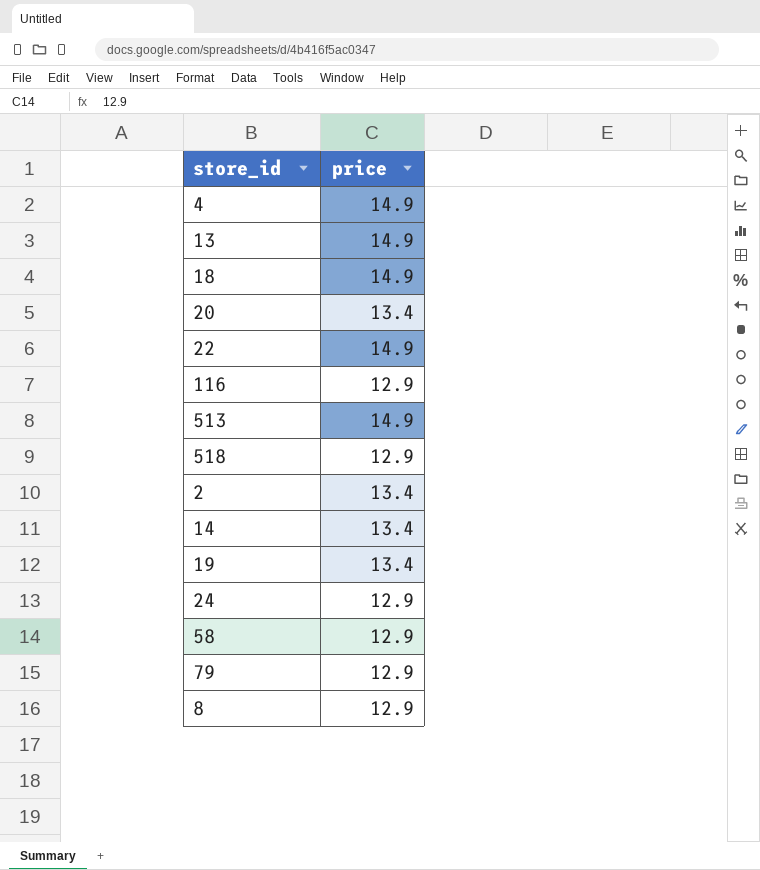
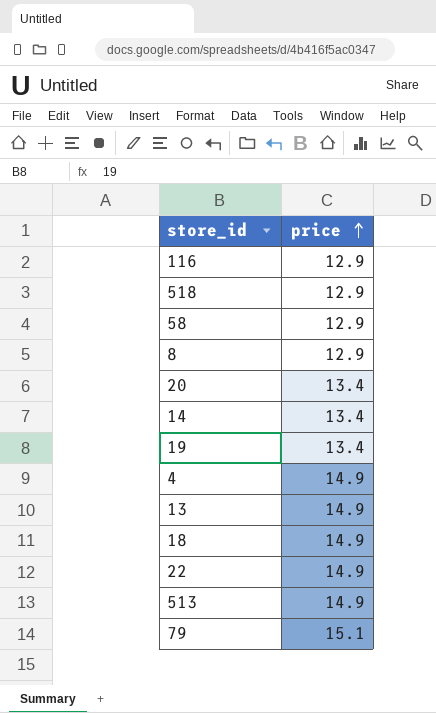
row order: none -> price ascending
row 2: 13.4 -> none
row 24: 12.9 -> none
79 | price: 12.9 -> 15.1

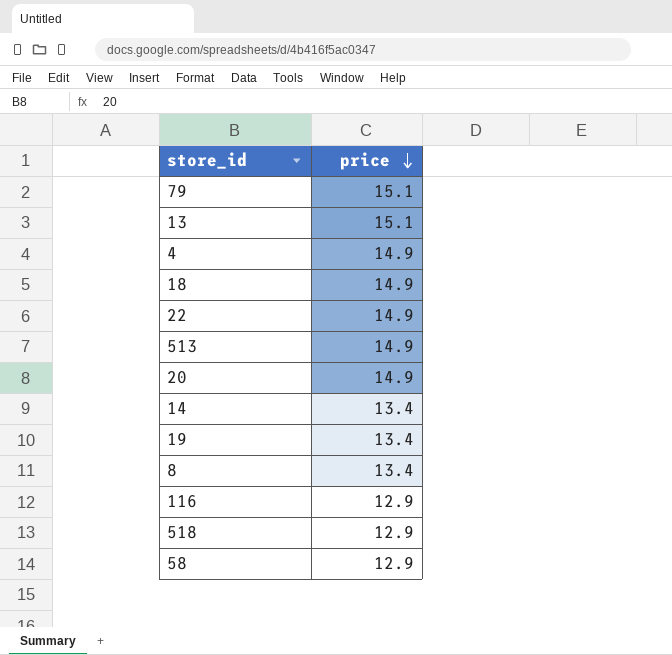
row order: price ascending -> price descending
13 | price: 14.9 -> 15.1
20 | price: 13.4 -> 14.9
8 | price: 12.9 -> 13.4

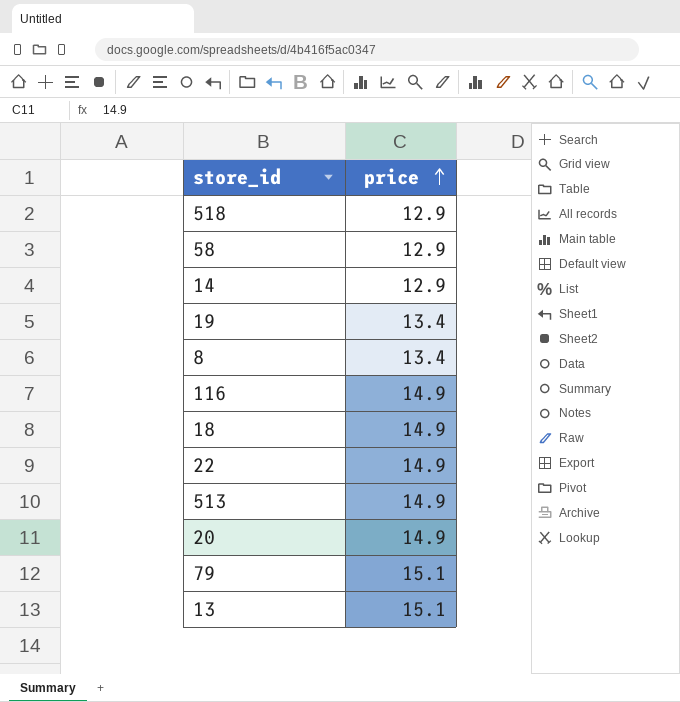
row order: price descending -> price ascending
row 4: 14.9 -> none
14 | price: 13.4 -> 12.9
116 | price: 12.9 -> 14.9

